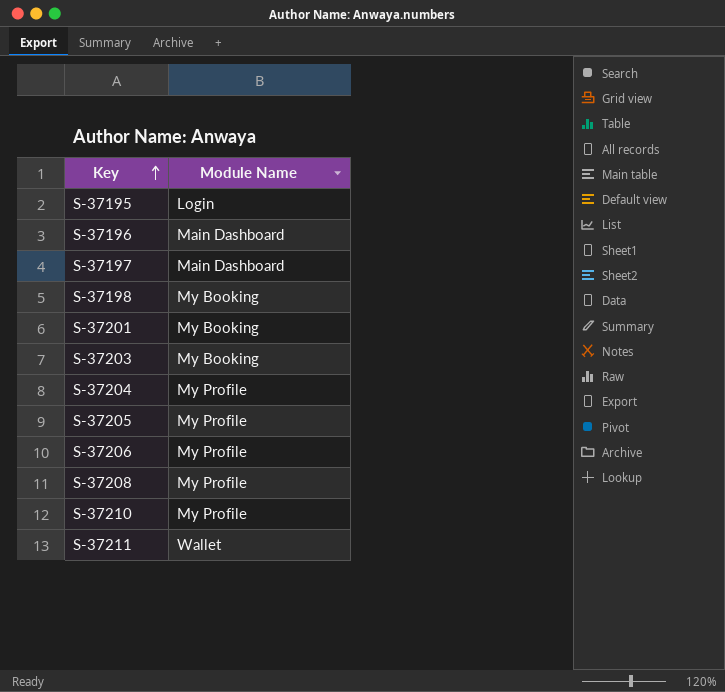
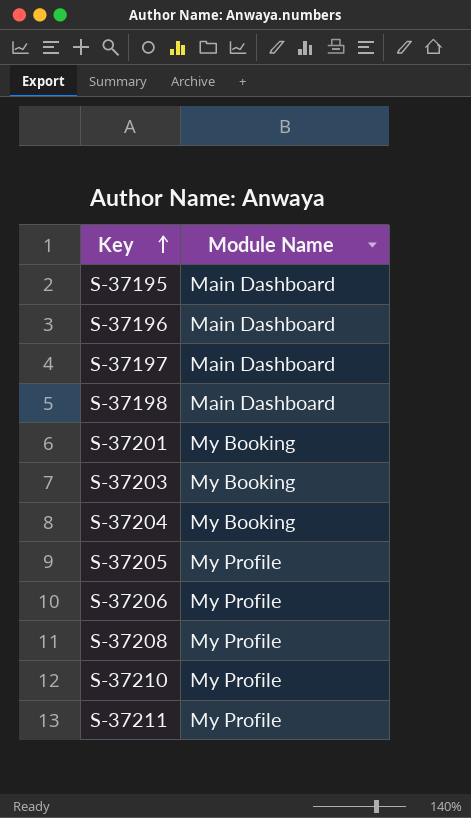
S-37195 | Module Name: Login -> Main Dashboard
S-37198 | Module Name: My Booking -> Main Dashboard
S-37204 | Module Name: My Profile -> My Booking
S-37211 | Module Name: Wallet -> My Profile

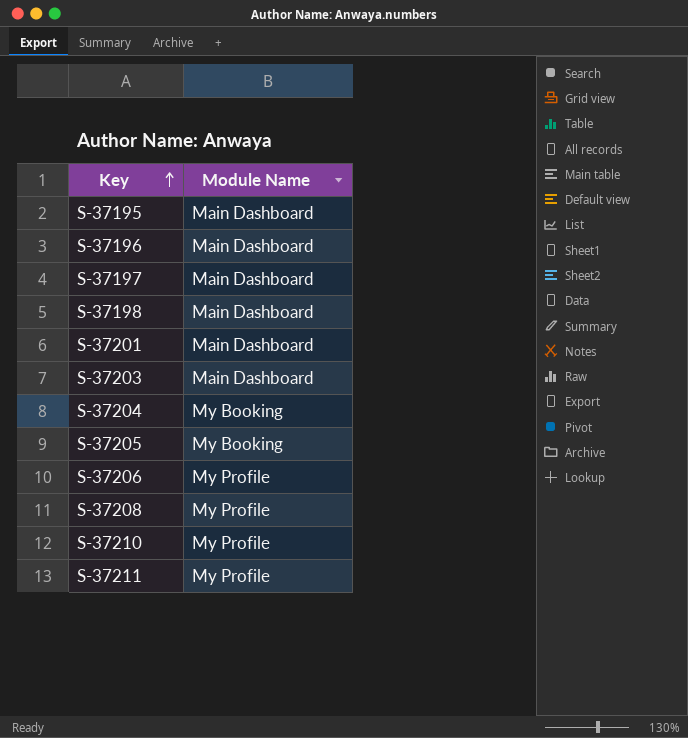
S-37201 | Module Name: My Booking -> Main Dashboard
S-37203 | Module Name: My Booking -> Main Dashboard
S-37205 | Module Name: My Profile -> My Booking

